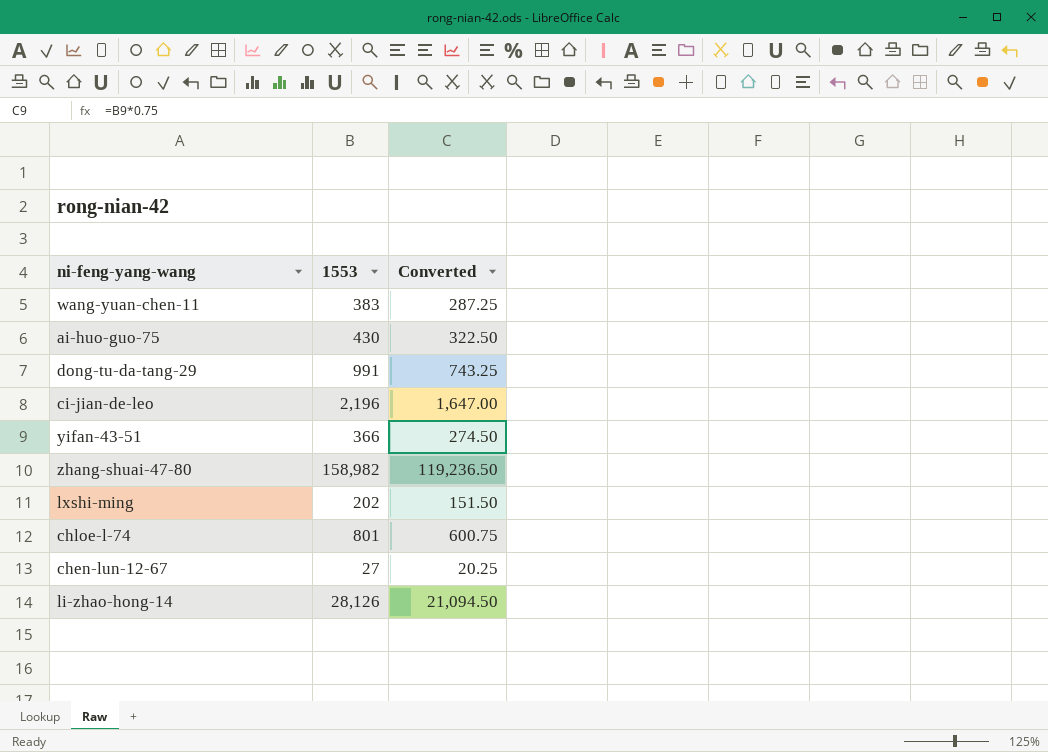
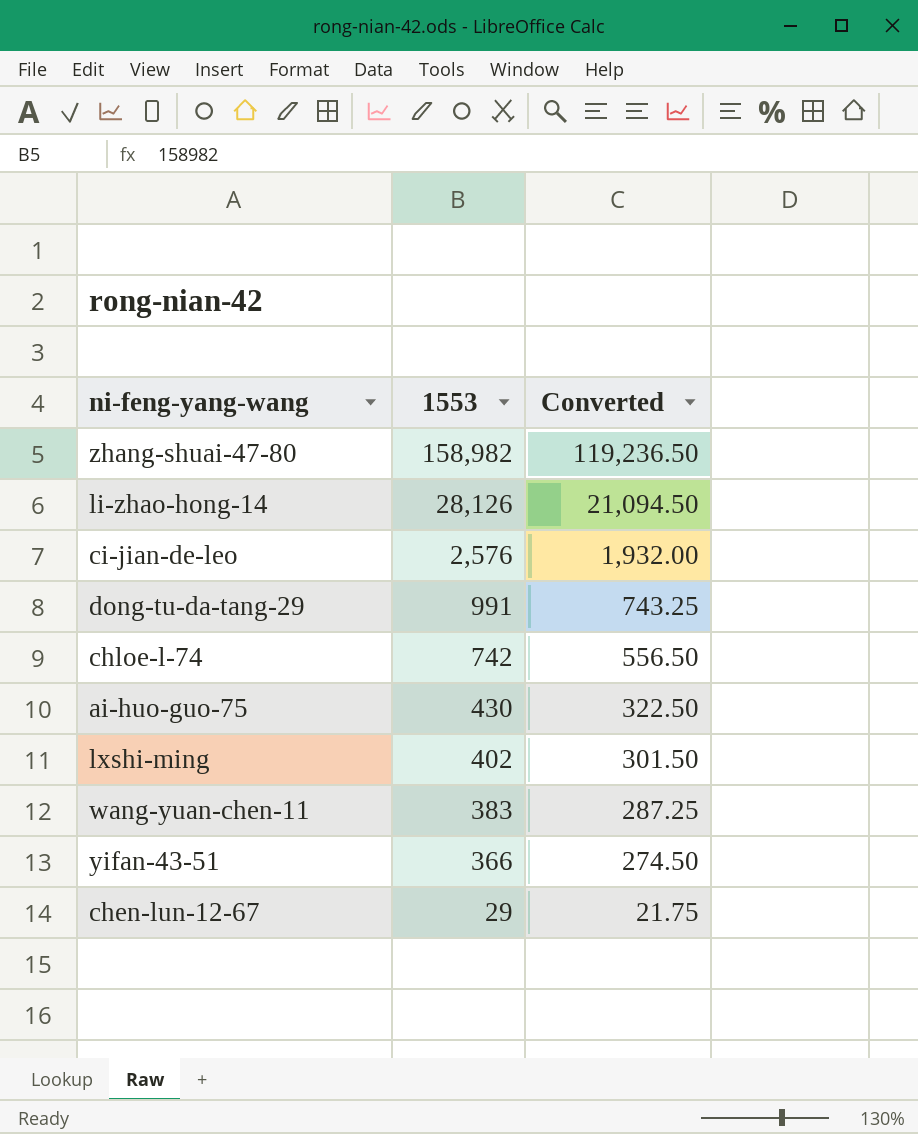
row order: none -> 1553 descending
ci-jian-de-leo | 1553: 2,196 -> 2,576
ci-jian-de-leo | Converted: 1,647.00 -> 1,932.00
chloe-l-74 | 1553: 801 -> 742
chloe-l-74 | Converted: 600.75 -> 556.50
lxshi-ming | 1553: 202 -> 402
lxshi-ming | Converted: 151.50 -> 301.50
chen-lun-12-67 | 1553: 27 -> 29
chen-lun-12-67 | Converted: 20.25 -> 21.75

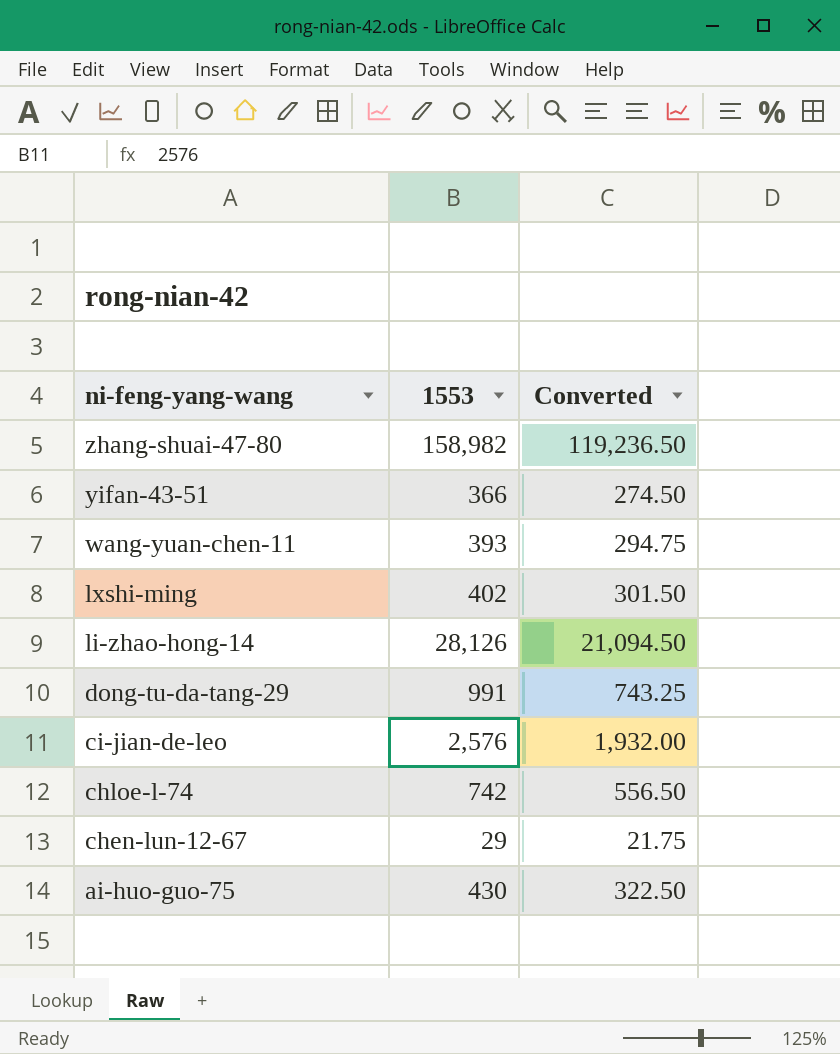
row order: 1553 descending -> ni-feng-yang-wang descending
wang-yuan-chen-11 | 1553: 383 -> 393
wang-yuan-chen-11 | Converted: 287.25 -> 294.75

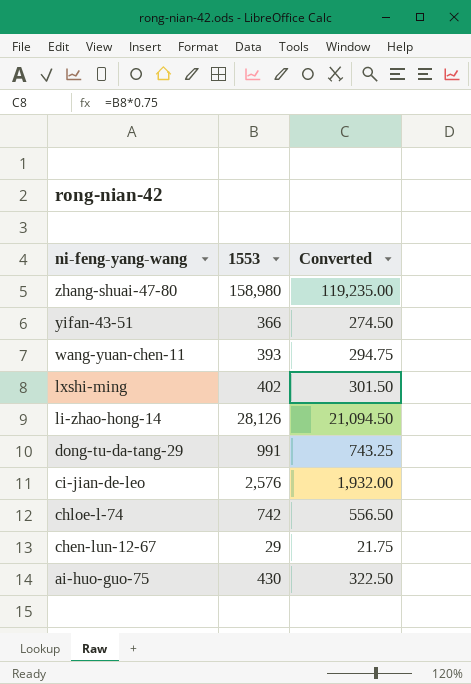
zhang-shuai-47-80 | 1553: 158,982 -> 158,980
zhang-shuai-47-80 | Converted: 119,236.50 -> 119,235.00

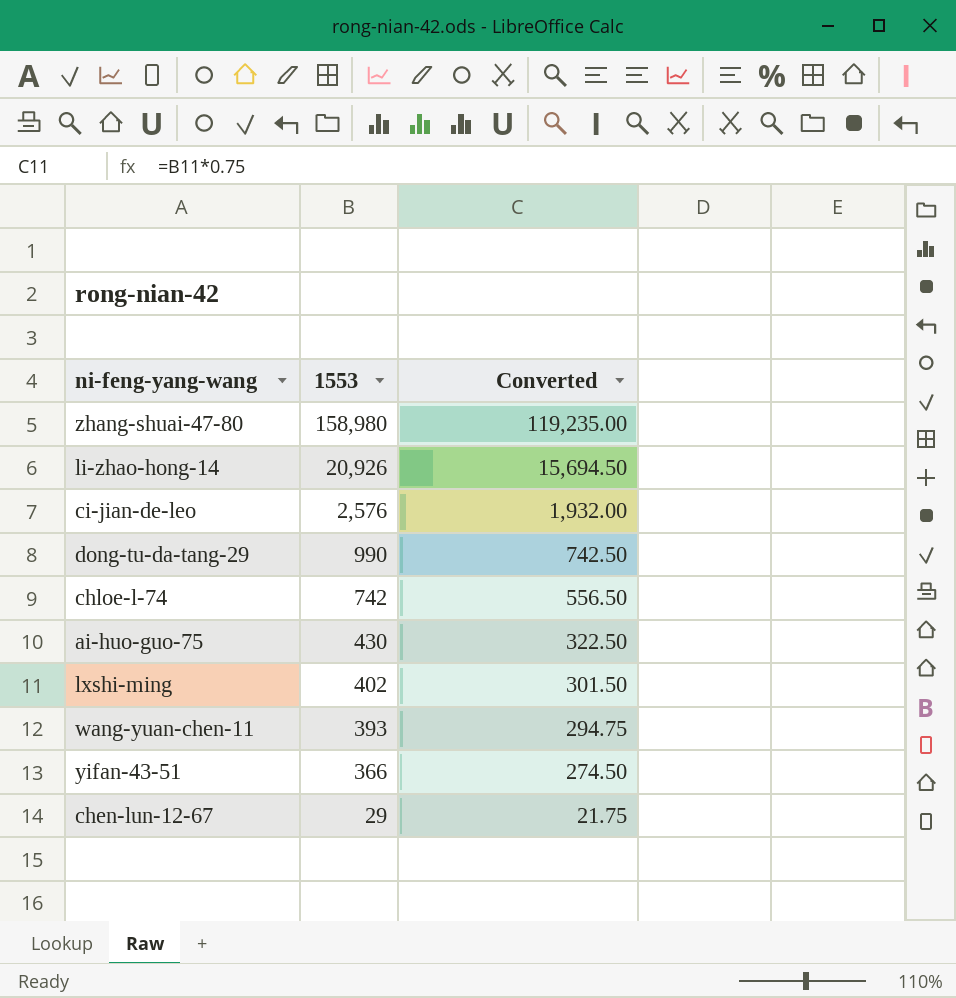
row order: ni-feng-yang-wang descending -> 1553 descending
li-zhao-hong-14 | 1553: 28,126 -> 20,926
li-zhao-hong-14 | Converted: 21,094.50 -> 15,694.50
dong-tu-da-tang-29 | 1553: 991 -> 990
dong-tu-da-tang-29 | Converted: 743.25 -> 742.50

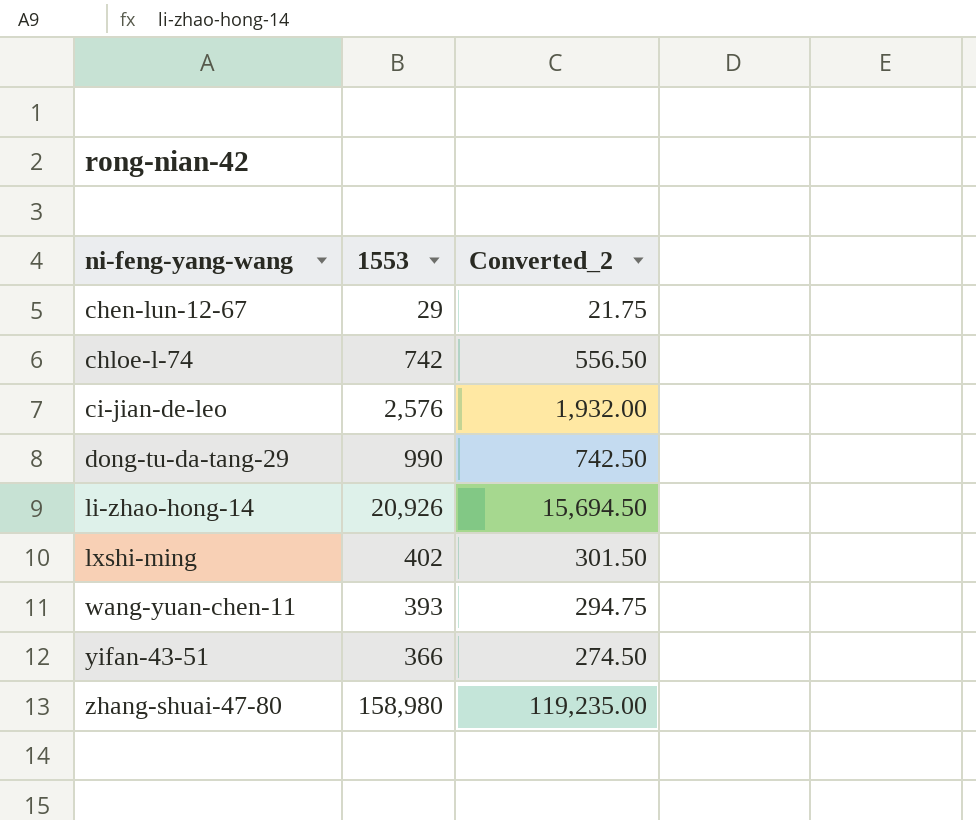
row order: 1553 descending -> ni-feng-yang-wang ascending
column name: Converted -> Converted_2
row ai-huo-guo-75: 430 | 322.50 -> none

